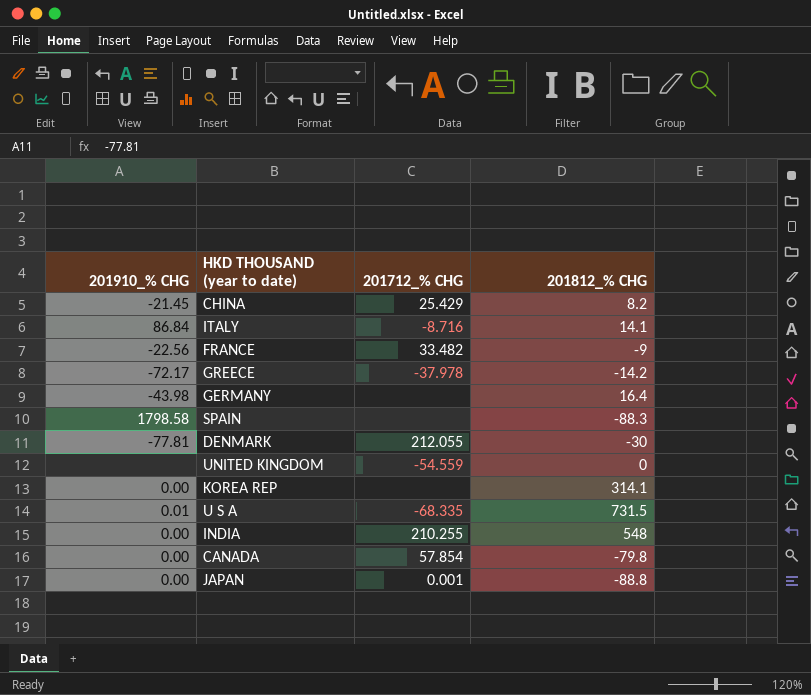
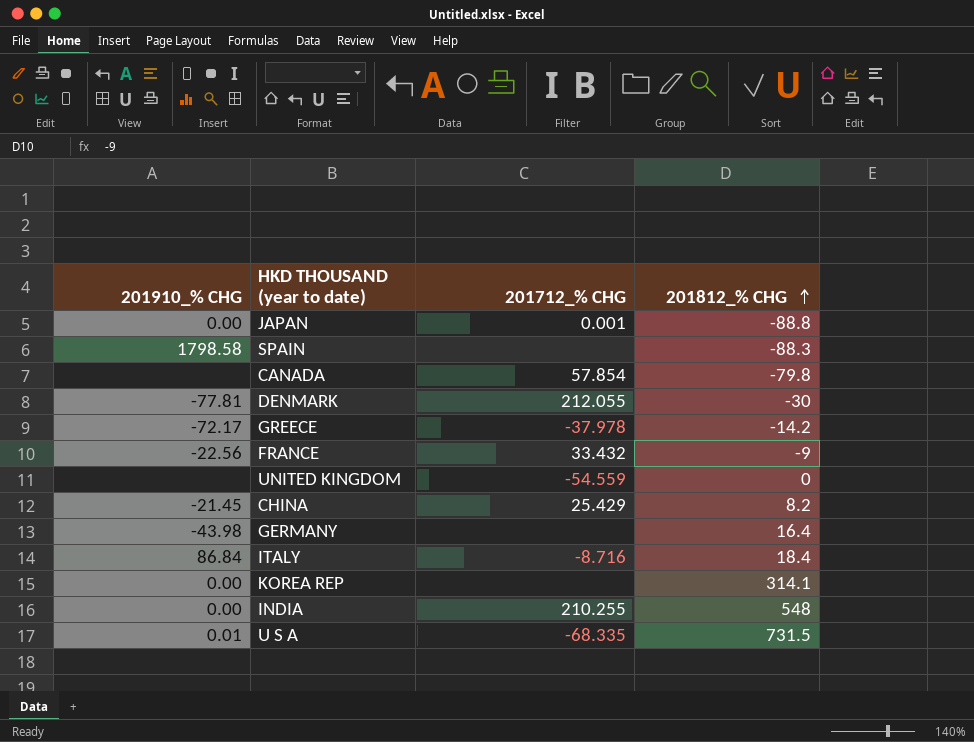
row order: none -> 201812_% CHG ascending
CANADA | 201910_% CHG: 0.00 -> none
FRANCE | 201712_% CHG: 33.482 -> 33.432
ITALY | 201812_% CHG: 14.1 -> 18.4

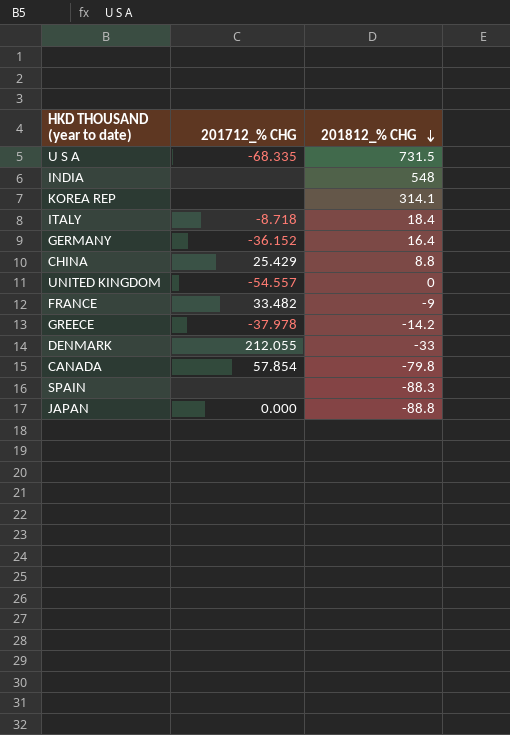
row order: 201812_% CHG ascending -> 201812_% CHG descending
column 201910_% CHG | position: 1 -> none
INDIA | 201712_% CHG: 210.255 -> none
ITALY | 201712_% CHG: -8.716 -> -8.718
GERMANY | 201712_% CHG: none -> -36.152
CHINA | 201812_% CHG: 8.2 -> 8.8
UNITED KINGDOM | 201712_% CHG: -54.559 -> -54.557
FRANCE | 201712_% CHG: 33.432 -> 33.482
DENMARK | 201812_% CHG: -30 -> -33
JAPAN | 201712_% CHG: 0.001 -> 0.000

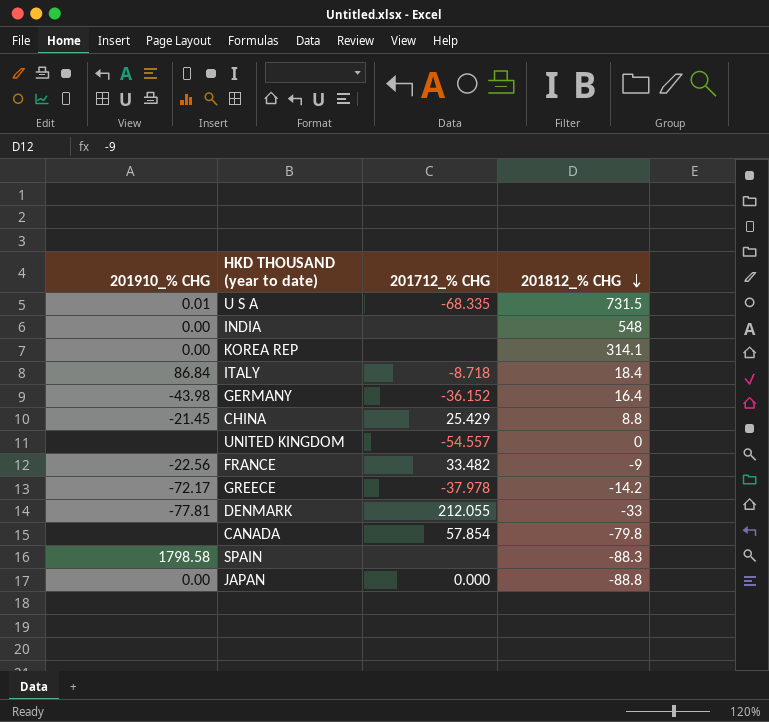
column 201910_% CHG | position: none -> 1

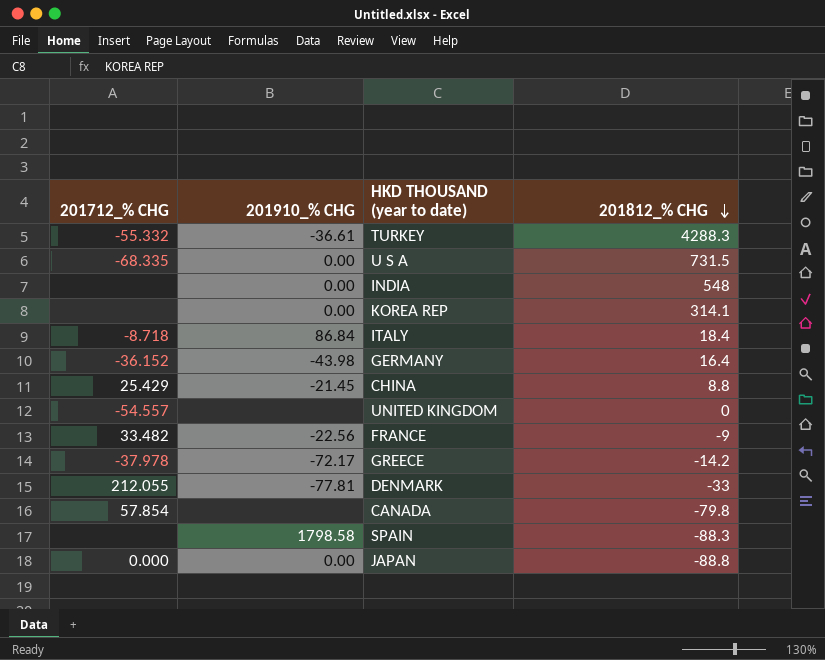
column 201712_% CHG | position: 3 -> 1
row TURKEY: none -> -55.332 | -36.61 | 4288.3
U S A | 201910_% CHG: 0.01 -> 0.00

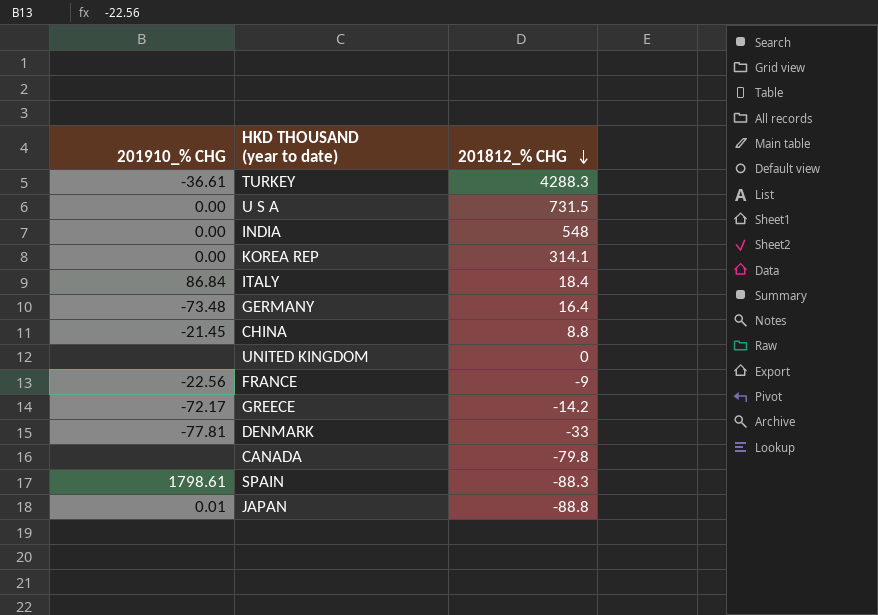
column 201712_% CHG | position: 1 -> none
GERMANY | 201910_% CHG: -43.98 -> -73.48
SPAIN | 201910_% CHG: 1798.58 -> 1798.61
JAPAN | 201910_% CHG: 0.00 -> 0.01

